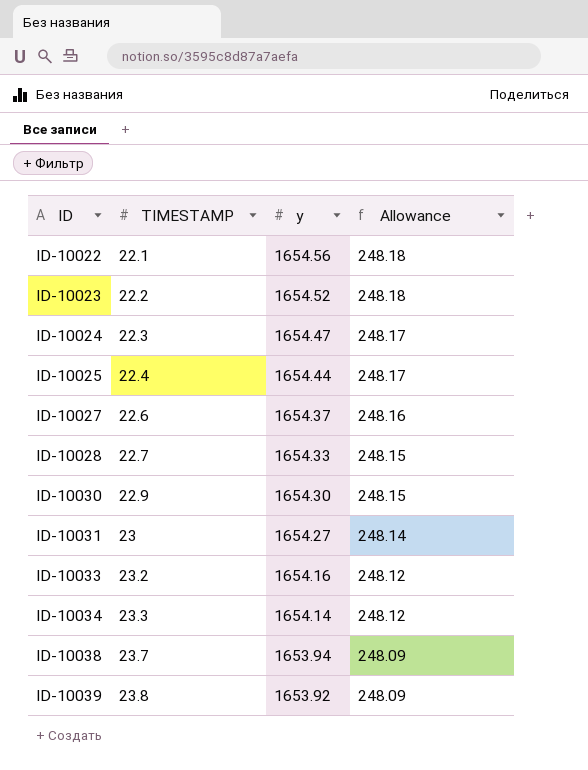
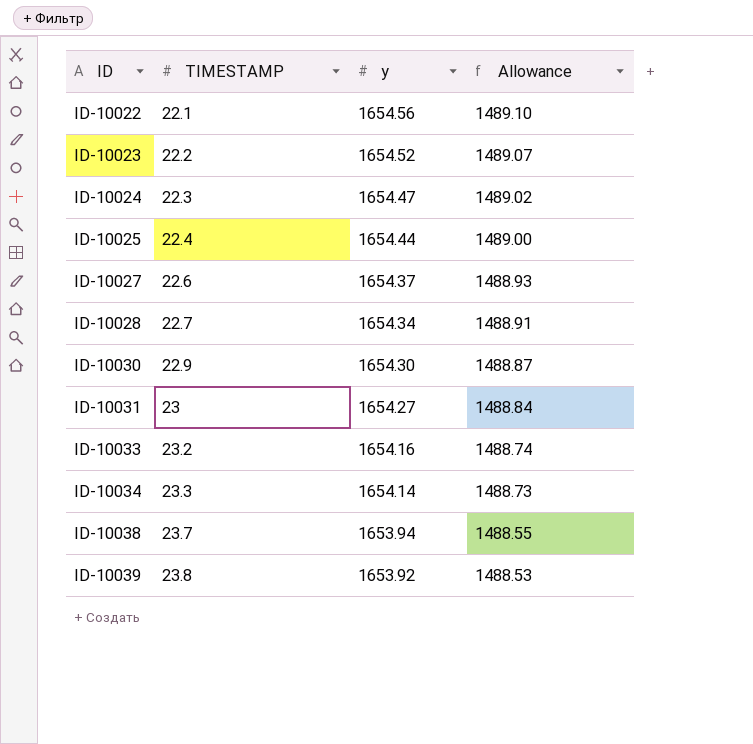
column Allowance | formula: [y] * 0.15 -> [y] * 0.9
ID-10028 | y: 1654.33 -> 1654.34

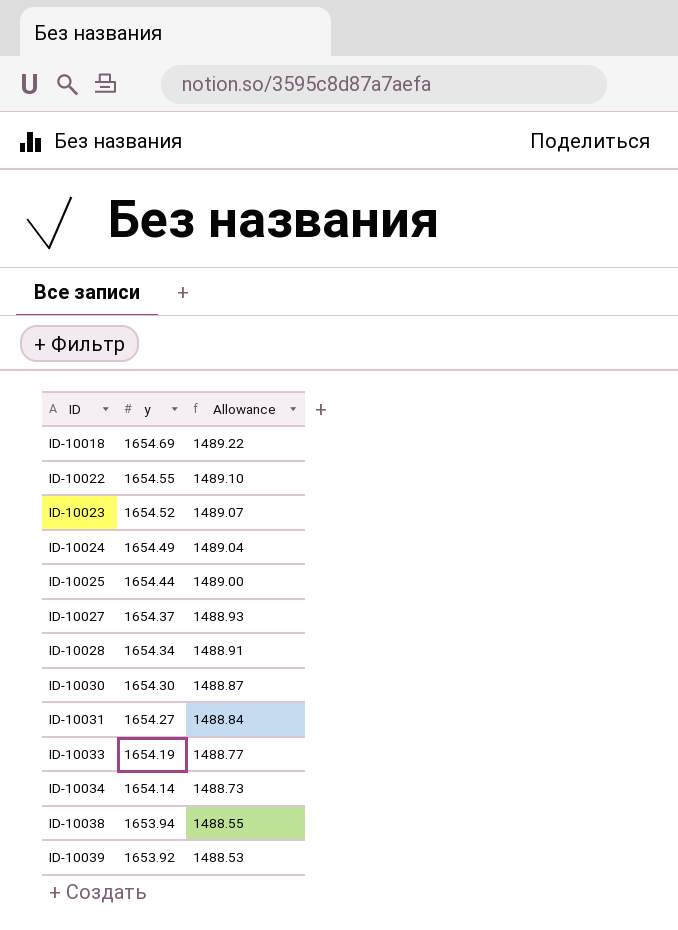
column TIMESTAMP | position: 2 -> none
row ID-10018: none -> 1654.69 | 1489.22
ID-10022 | y: 1654.56 -> 1654.55
ID-10024 | y: 1654.47 -> 1654.49
ID-10024 | Allowance: 1489.02 -> 1489.04
ID-10033 | y: 1654.16 -> 1654.19
ID-10033 | Allowance: 1488.74 -> 1488.77

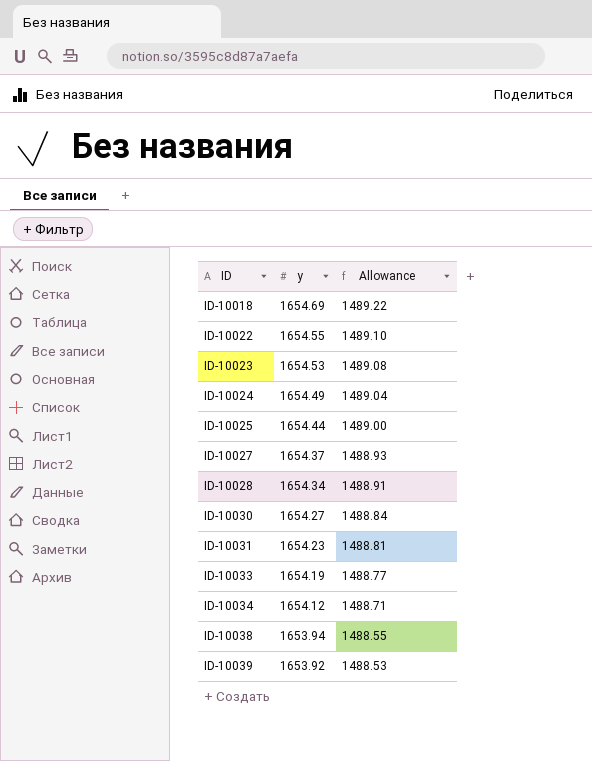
ID-10023 | y: 1654.52 -> 1654.53
ID-10023 | Allowance: 1489.07 -> 1489.08
ID-10030 | y: 1654.30 -> 1654.27
ID-10030 | Allowance: 1488.87 -> 1488.84
ID-10031 | y: 1654.27 -> 1654.23
ID-10031 | Allowance: 1488.84 -> 1488.81
ID-10034 | y: 1654.14 -> 1654.12
ID-10034 | Allowance: 1488.73 -> 1488.71

